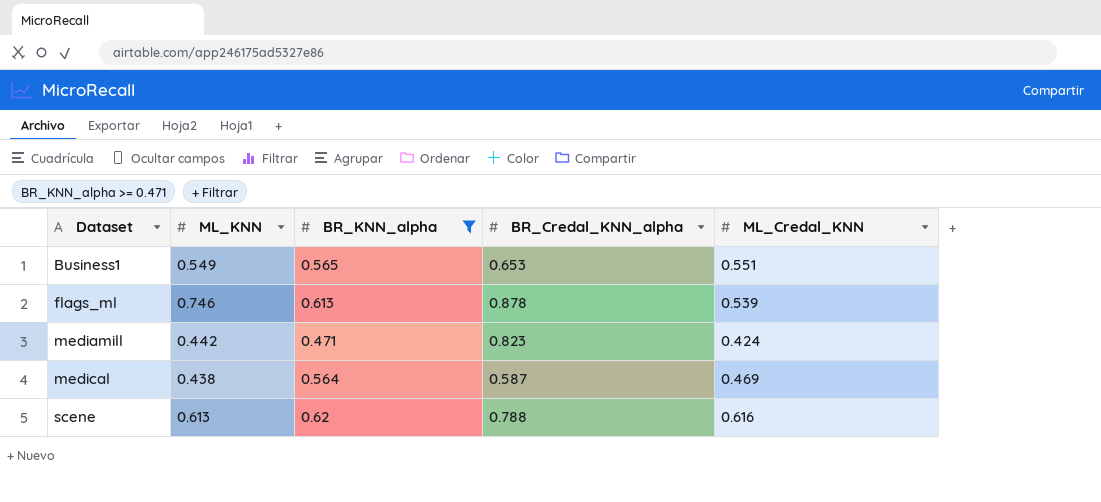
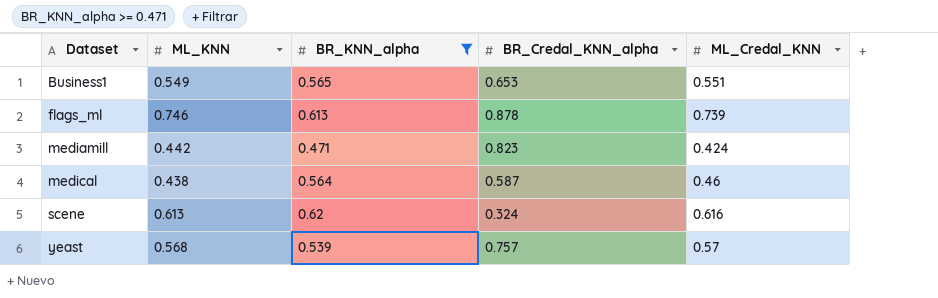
flags_ml | ML_Credal_KNN: 0.539 -> 0.739
medical | ML_Credal_KNN: 0.469 -> 0.46
scene | BR_Credal_KNN_alpha: 0.788 -> 0.324
row yeast: none -> 0.568 | 0.539 | 0.757 | 0.57

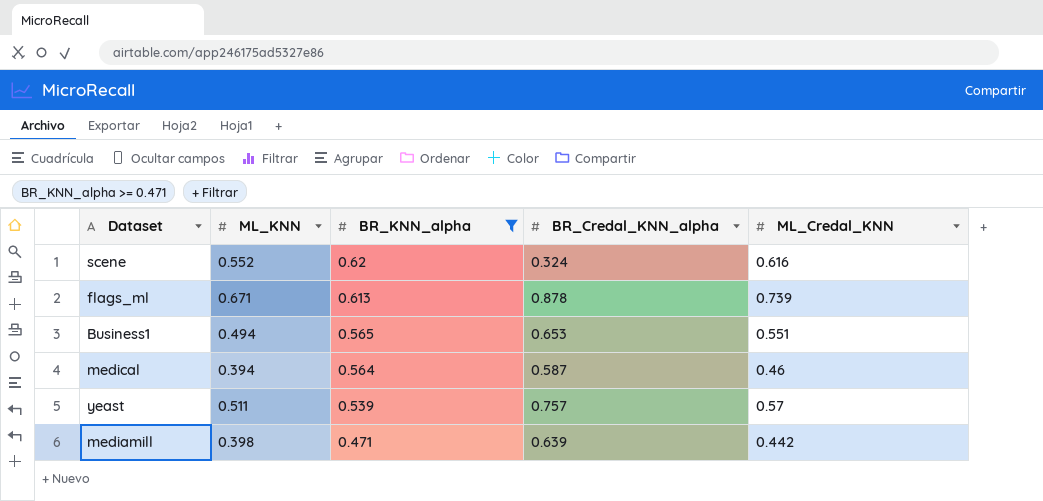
row order: Dataset ascending -> BR_KNN_alpha descending
scene | ML_KNN: 0.613 -> 0.552
flags_ml | ML_KNN: 0.746 -> 0.671
Business1 | ML_KNN: 0.549 -> 0.494
medical | ML_KNN: 0.438 -> 0.394
yeast | ML_KNN: 0.568 -> 0.511
mediamill | ML_KNN: 0.442 -> 0.398
mediamill | BR_Credal_KNN_alpha: 0.823 -> 0.639
mediamill | ML_Credal_KNN: 0.424 -> 0.442

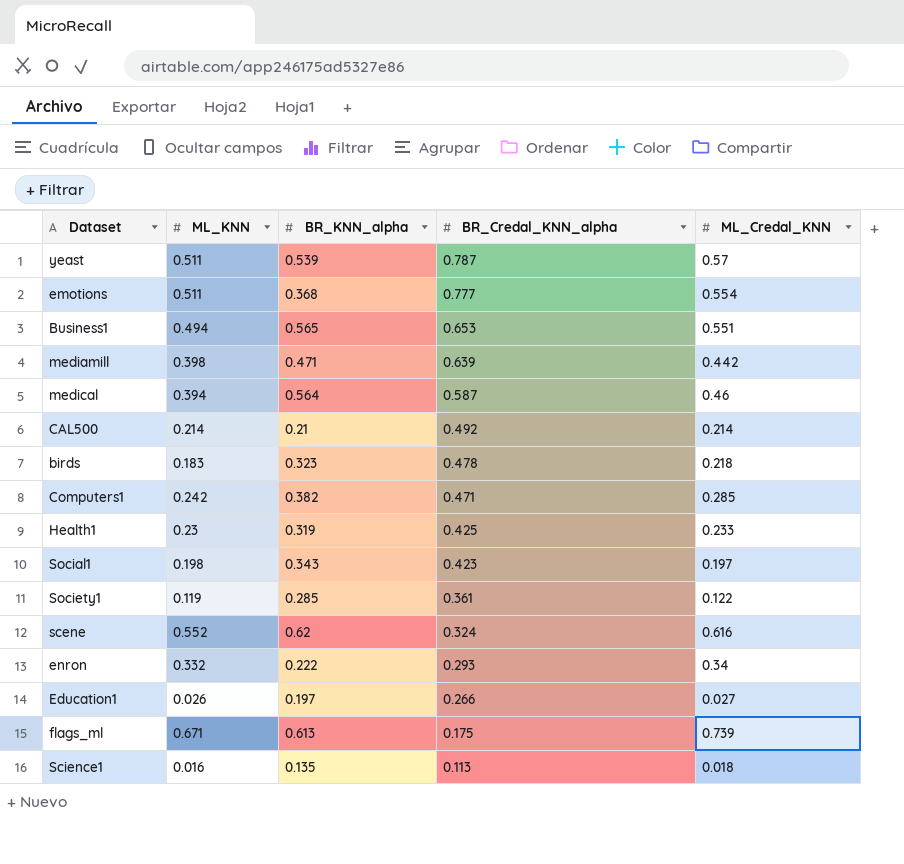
filter: BR_KNN_alpha >= 0.471 -> none
row order: BR_KNN_alpha descending -> BR_Credal_KNN_alpha descending
yeast | BR_Credal_KNN_alpha: 0.757 -> 0.787
flags_ml | BR_Credal_KNN_alpha: 0.878 -> 0.175

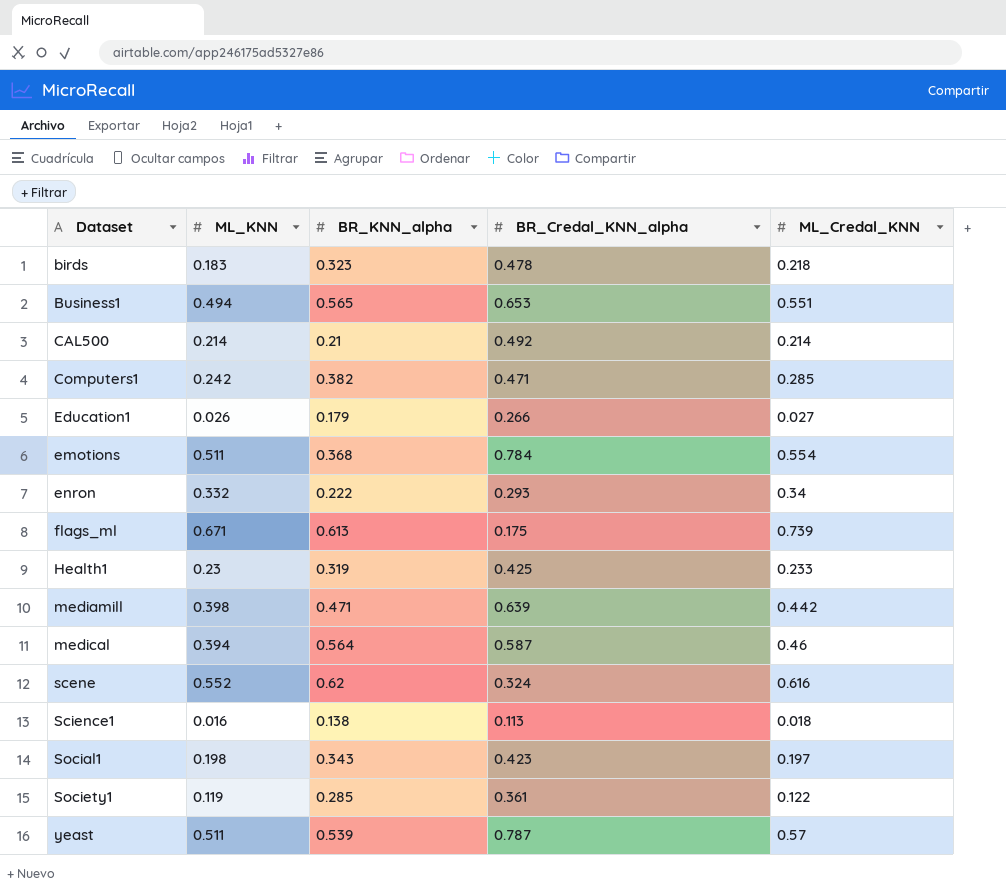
row order: BR_Credal_KNN_alpha descending -> Dataset ascending
Education1 | BR_KNN_alpha: 0.197 -> 0.179
emotions | BR_Credal_KNN_alpha: 0.777 -> 0.784
Science1 | BR_KNN_alpha: 0.135 -> 0.138

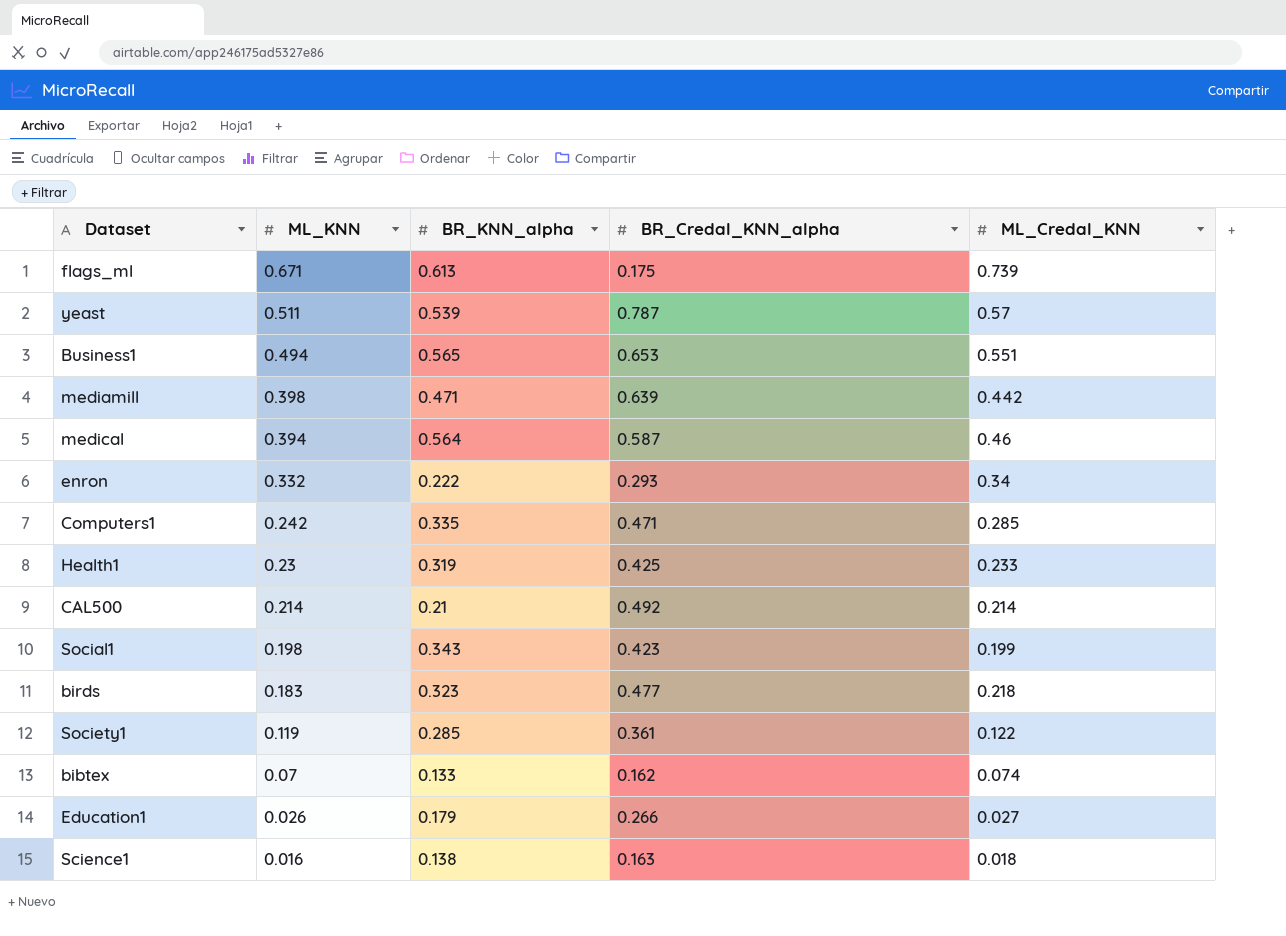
row order: Dataset ascending -> ML_KNN descending
row emotions: 0.511 | 0.368 | 0.784 | 0.554 -> none
row scene: 0.552 | 0.62 | 0.324 | 0.616 -> none
Computers1 | BR_KNN_alpha: 0.382 -> 0.335
Social1 | ML_Credal_KNN: 0.197 -> 0.199
birds | BR_Credal_KNN_alpha: 0.478 -> 0.477
row bibtex: none -> 0.07 | 0.133 | 0.162 | 0.074
Science1 | BR_Credal_KNN_alpha: 0.113 -> 0.163

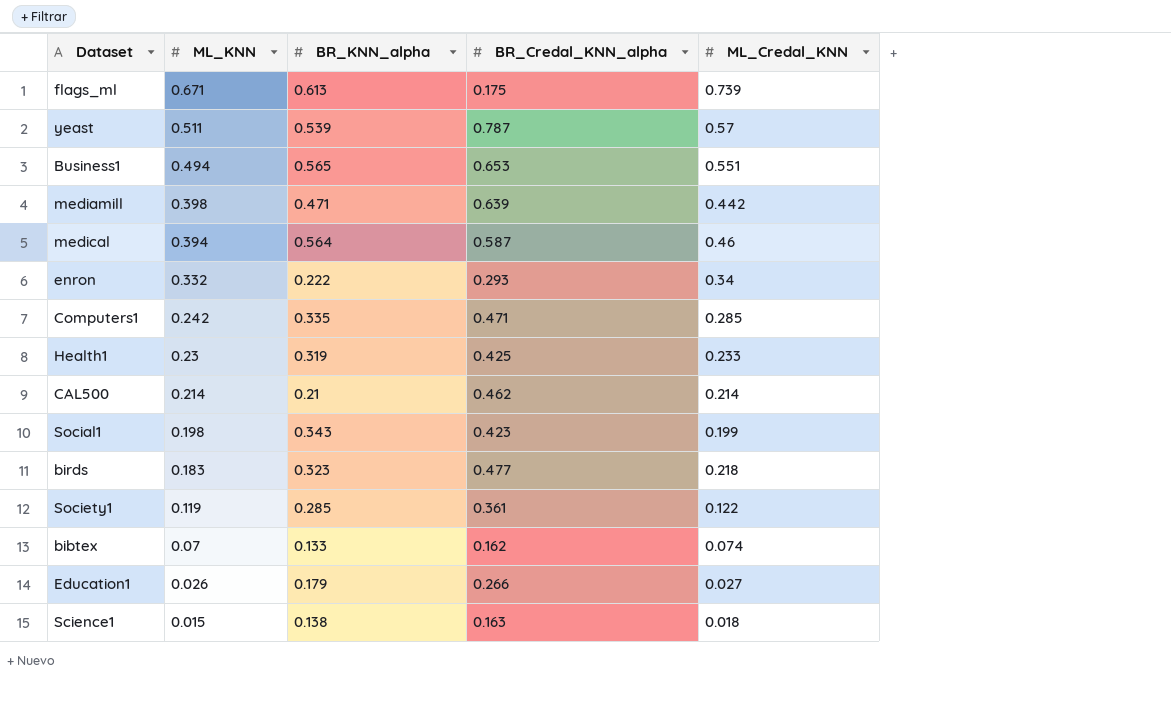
CAL500 | BR_Credal_KNN_alpha: 0.492 -> 0.462
Science1 | ML_KNN: 0.016 -> 0.015

